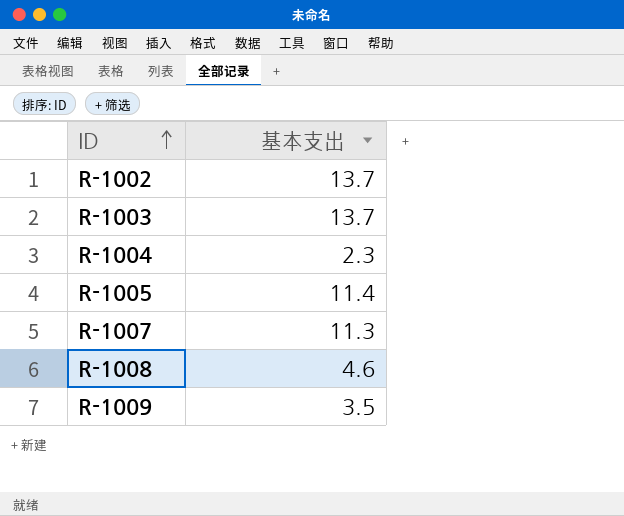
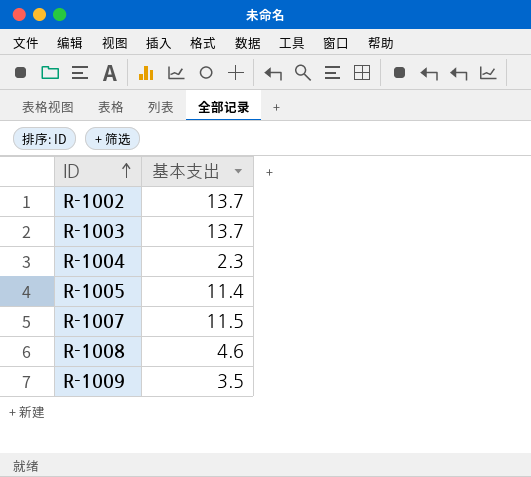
R-1007 | 基本支出: 11.3 -> 11.5

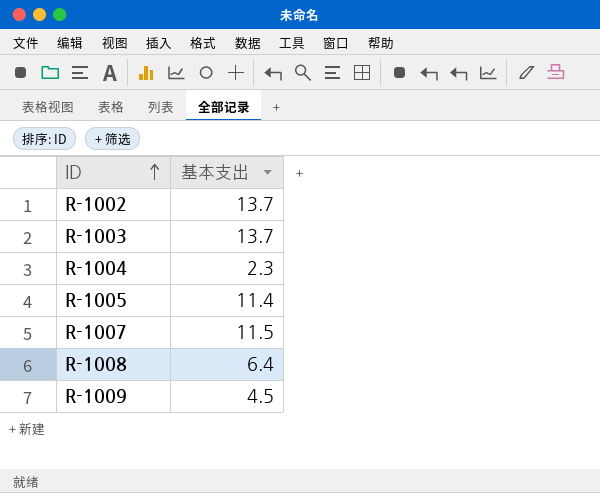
R-1008 | 基本支出: 4.6 -> 6.4
R-1009 | 基本支出: 3.5 -> 4.5

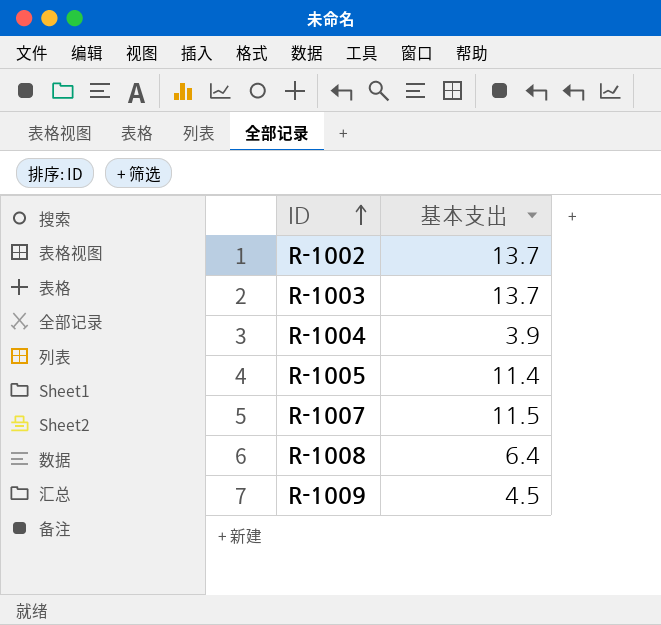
R-1004 | 基本支出: 2.3 -> 3.9

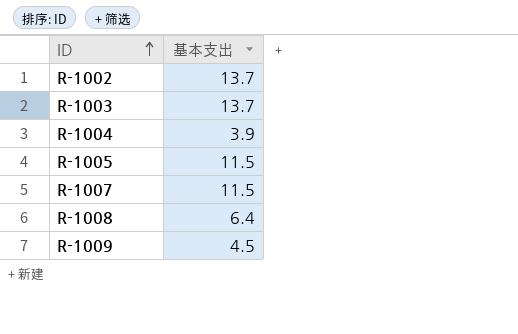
R-1005 | 基本支出: 11.4 -> 11.5

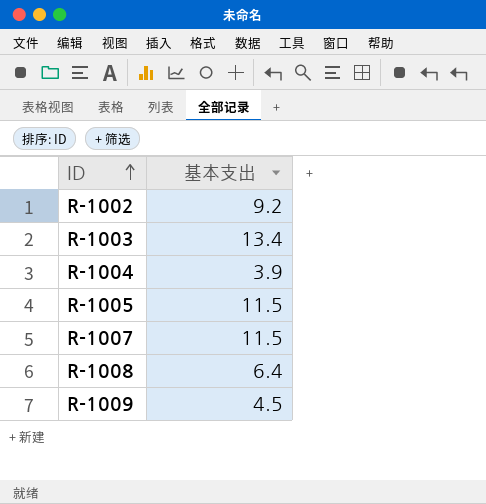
R-1002 | 基本支出: 13.7 -> 9.2
R-1003 | 基本支出: 13.7 -> 13.4

